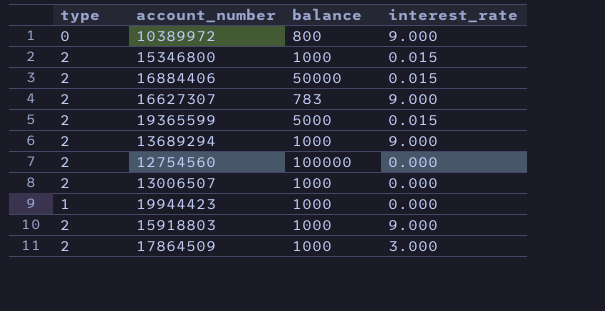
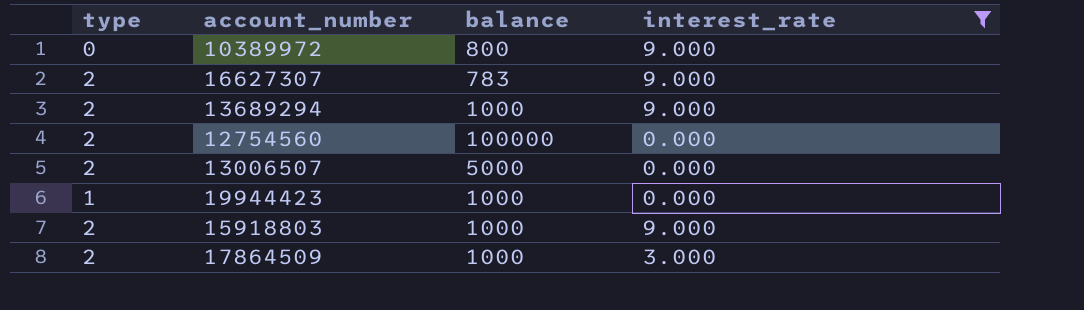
filter: none -> interest_rate != 0.015
13006507 | balance: 1000 -> 5000

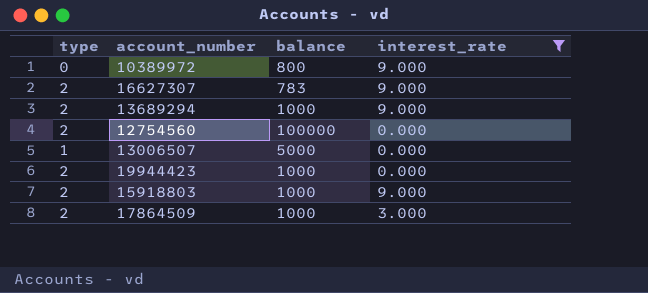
13006507 | type: 2 -> 1
19944423 | type: 1 -> 2

